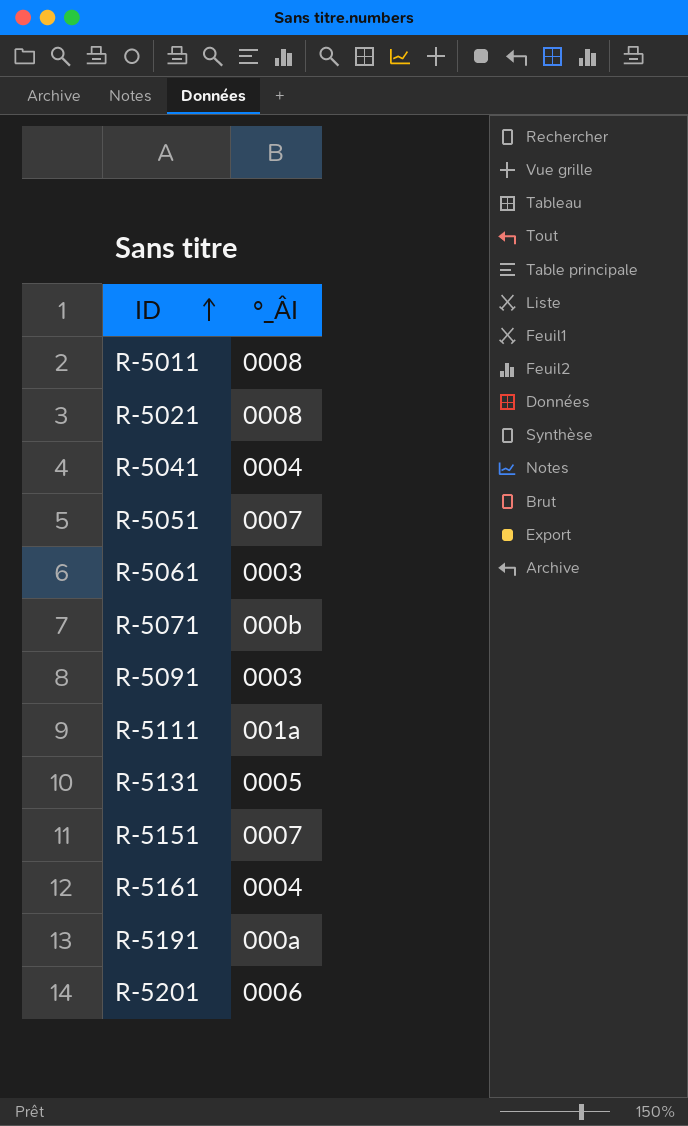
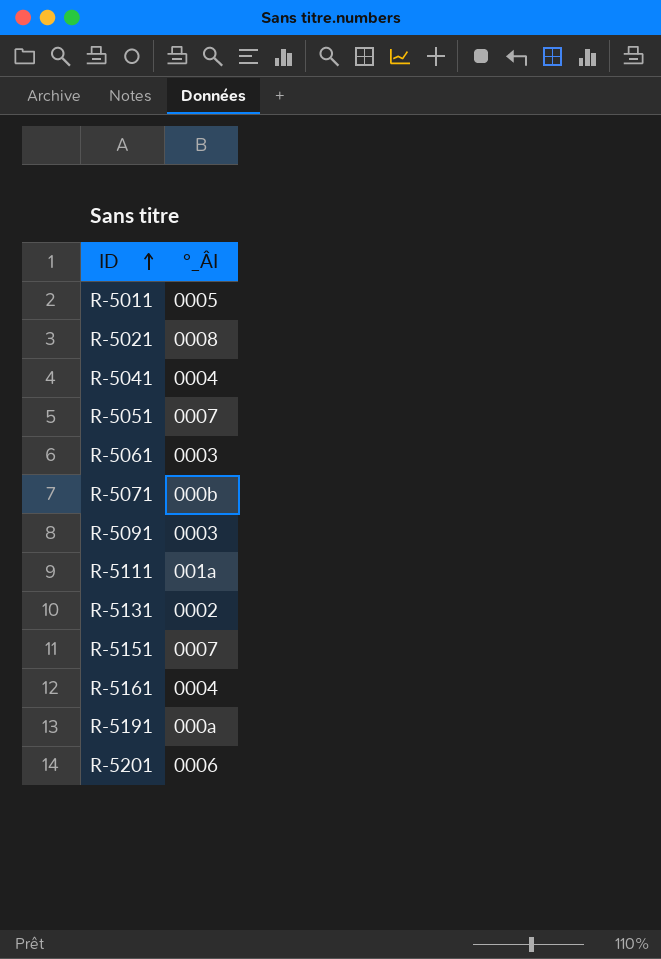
R-5011 | °_ÂI: 0008 -> 0005
R-5131 | °_ÂI: 0005 -> 0002

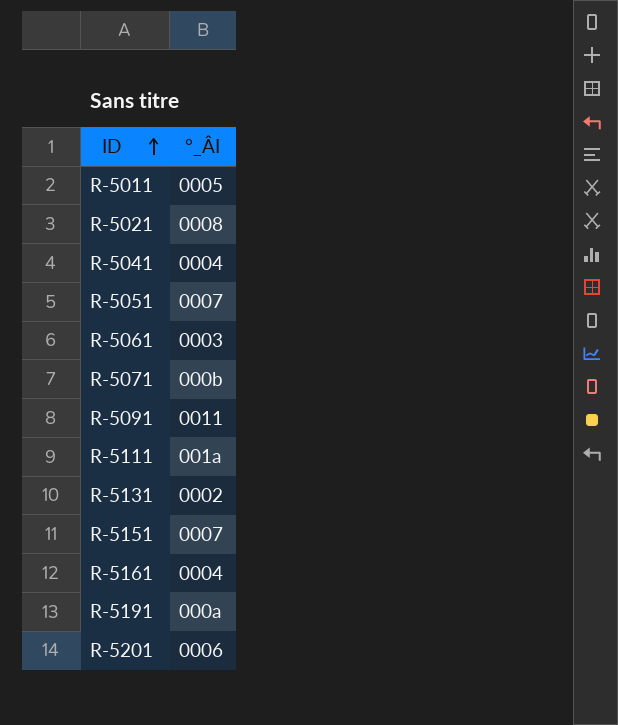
R-5091 | °_ÂI: 0003 -> 0011

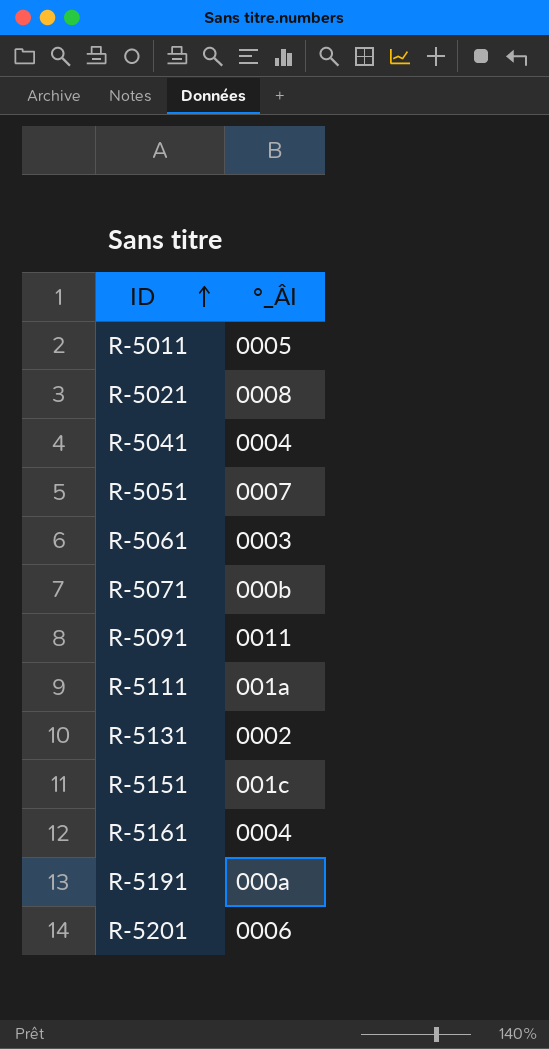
R-5151 | °_ÂI: 0007 -> 001c

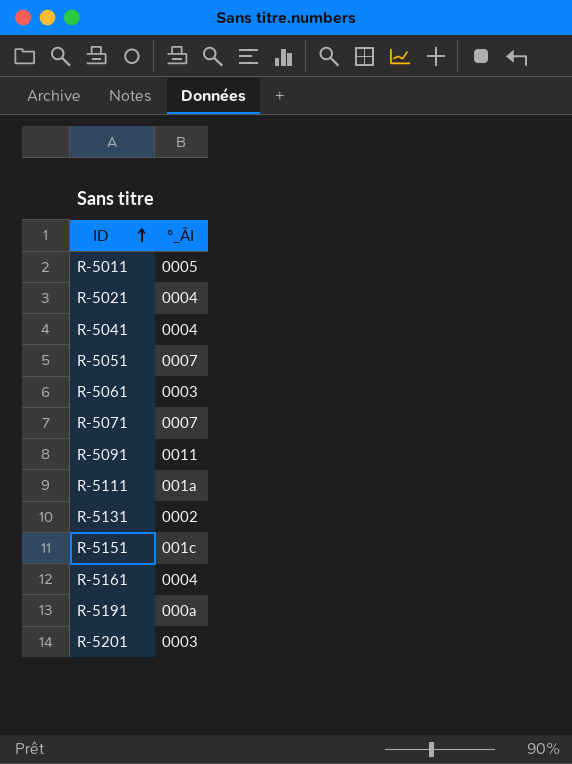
R-5021 | °_ÂI: 0008 -> 0004
R-5071 | °_ÂI: 000b -> 0007
R-5201 | °_ÂI: 0006 -> 0003

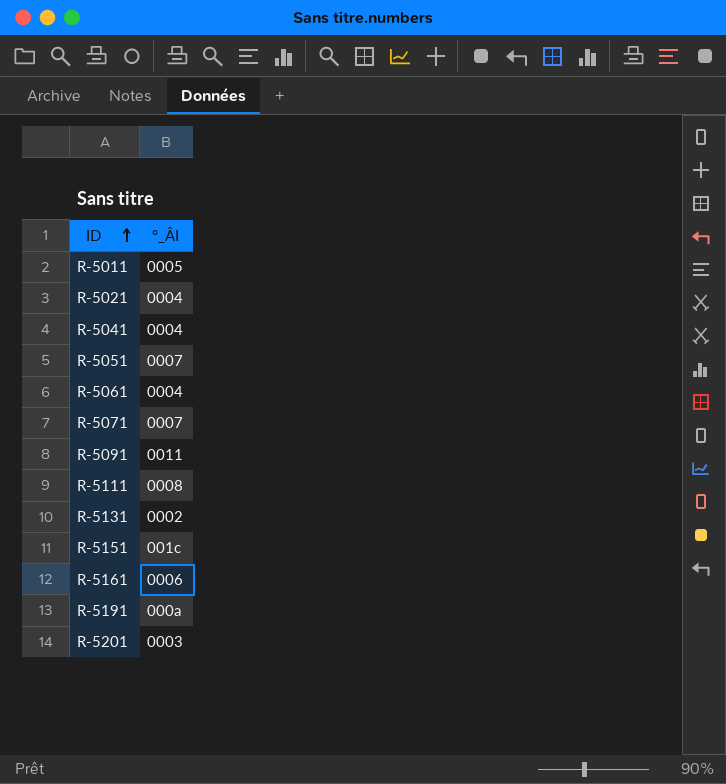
R-5061 | °_ÂI: 0003 -> 0004
R-5111 | °_ÂI: 001a -> 0008
R-5161 | °_ÂI: 0004 -> 0006

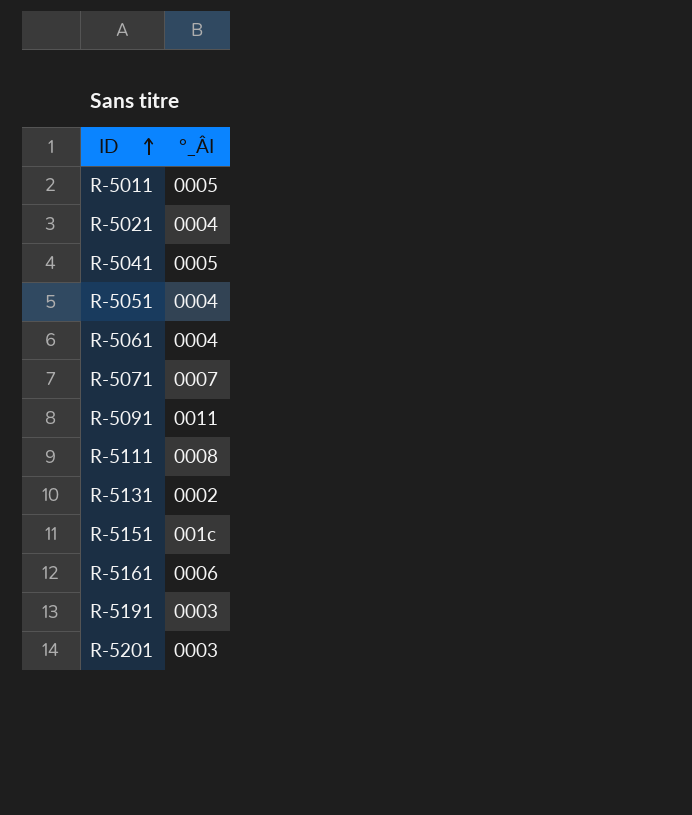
R-5041 | °_ÂI: 0004 -> 0005
R-5051 | °_ÂI: 0007 -> 0004
R-5191 | °_ÂI: 000a -> 0003

